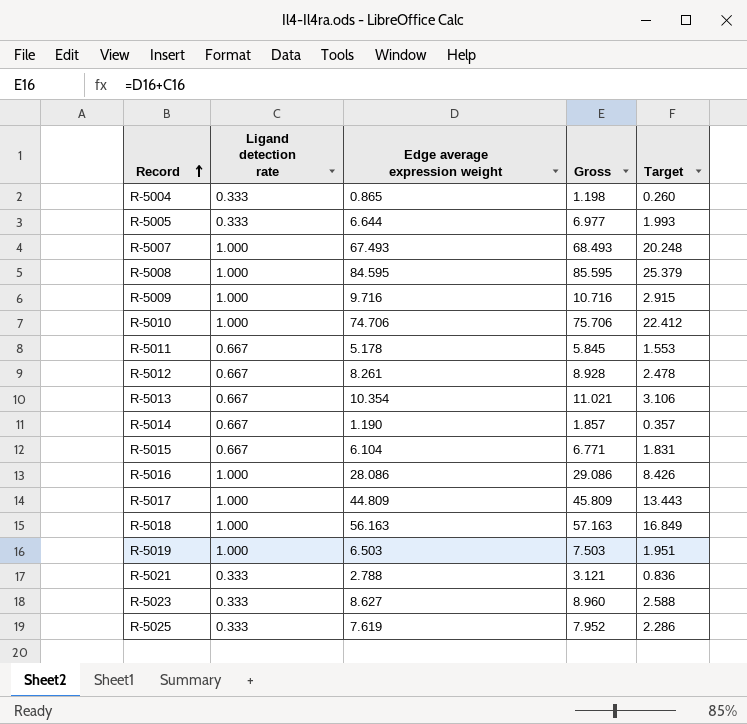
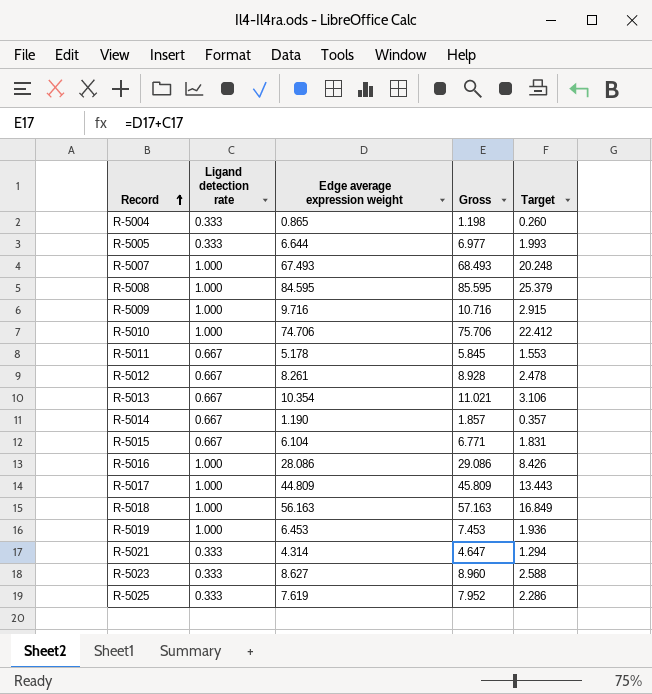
R-5019 | Edge average expression weight: 6.503 -> 6.453
R-5019 | Gross: 7.503 -> 7.453
R-5019 | Target: 1.951 -> 1.936
R-5021 | Edge average expression weight: 2.788 -> 4.314
R-5021 | Gross: 3.121 -> 4.647
R-5021 | Target: 0.836 -> 1.294

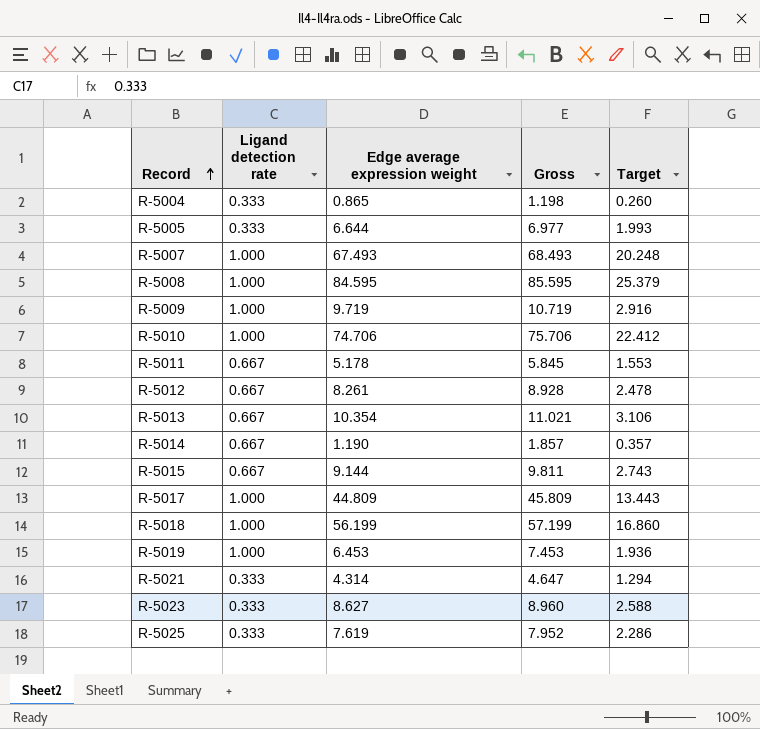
row R-5016: 1.000 | 28.086 | 29.086 | 8.426 -> none
R-5009 | Edge average expression weight: 9.716 -> 9.719
R-5009 | Gross: 10.716 -> 10.719
R-5009 | Target: 2.915 -> 2.916
R-5015 | Edge average expression weight: 6.104 -> 9.144
R-5015 | Gross: 6.771 -> 9.811
R-5015 | Target: 1.831 -> 2.743
R-5018 | Edge average expression weight: 56.163 -> 56.199
R-5018 | Gross: 57.163 -> 57.199
R-5018 | Target: 16.849 -> 16.860

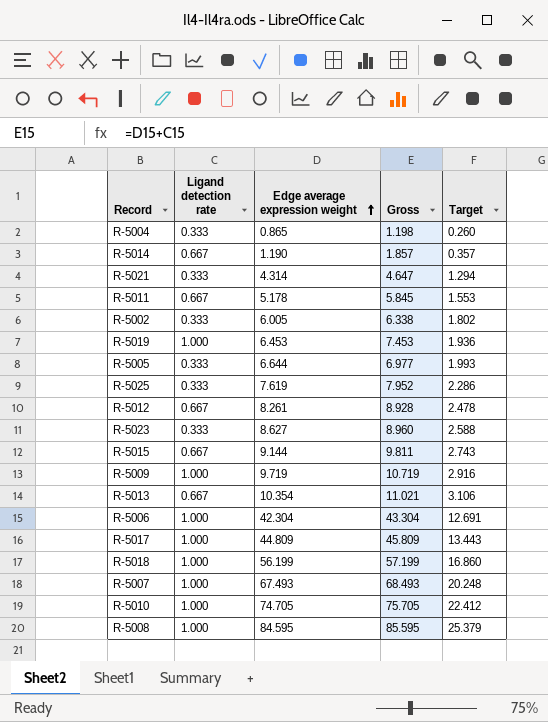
row order: Record ascending -> Edge average expression weight ascending
row R-5002: none -> 0.333 | 6.005 | 6.338 | 1.802
row R-5006: none -> 1.000 | 42.304 | 43.304 | 12.691
R-5010 | Edge average expression weight: 74.706 -> 74.705
R-5010 | Gross: 75.706 -> 75.705

